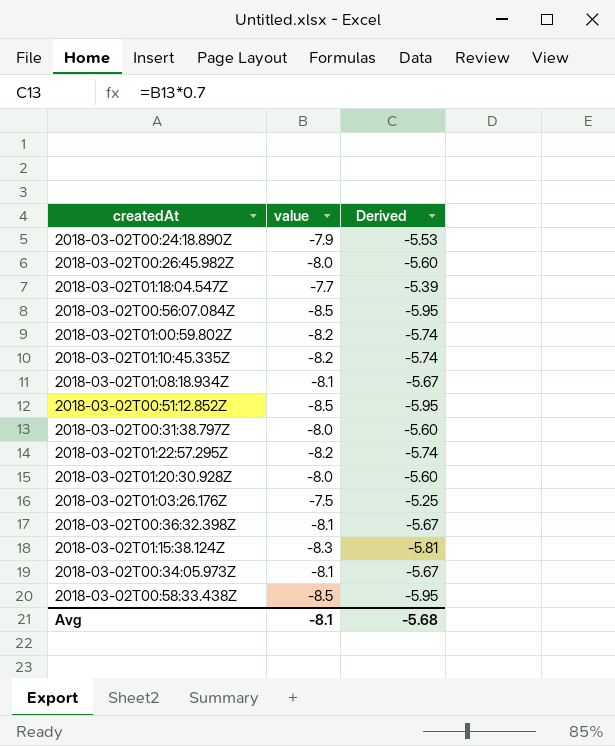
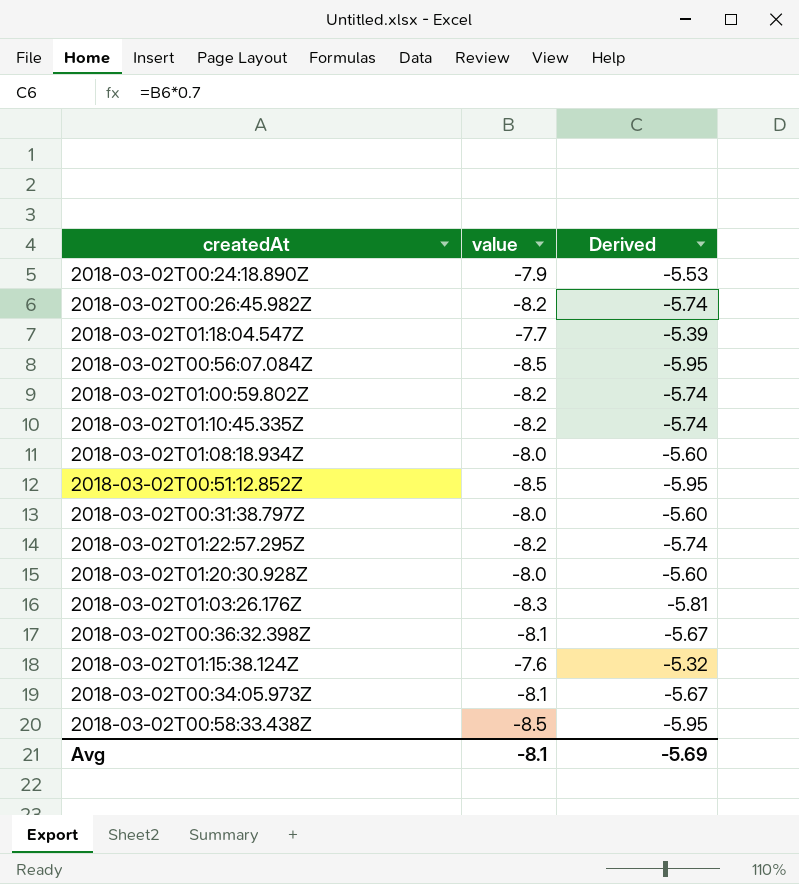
2018-03-02T00:26:45.982Z | value: -8.0 -> -8.2
2018-03-02T00:26:45.982Z | Derived: -5.60 -> -5.74
2018-03-02T01:08:18.934Z | value: -8.1 -> -8.0
2018-03-02T01:08:18.934Z | Derived: -5.67 -> -5.60
2018-03-02T01:03:26.176Z | value: -7.5 -> -8.3
2018-03-02T01:03:26.176Z | Derived: -5.25 -> -5.81
2018-03-02T01:15:38.124Z | value: -8.3 -> -7.6
2018-03-02T01:15:38.124Z | Derived: -5.81 -> -5.32
Avg | Derived: -5.68 -> -5.69

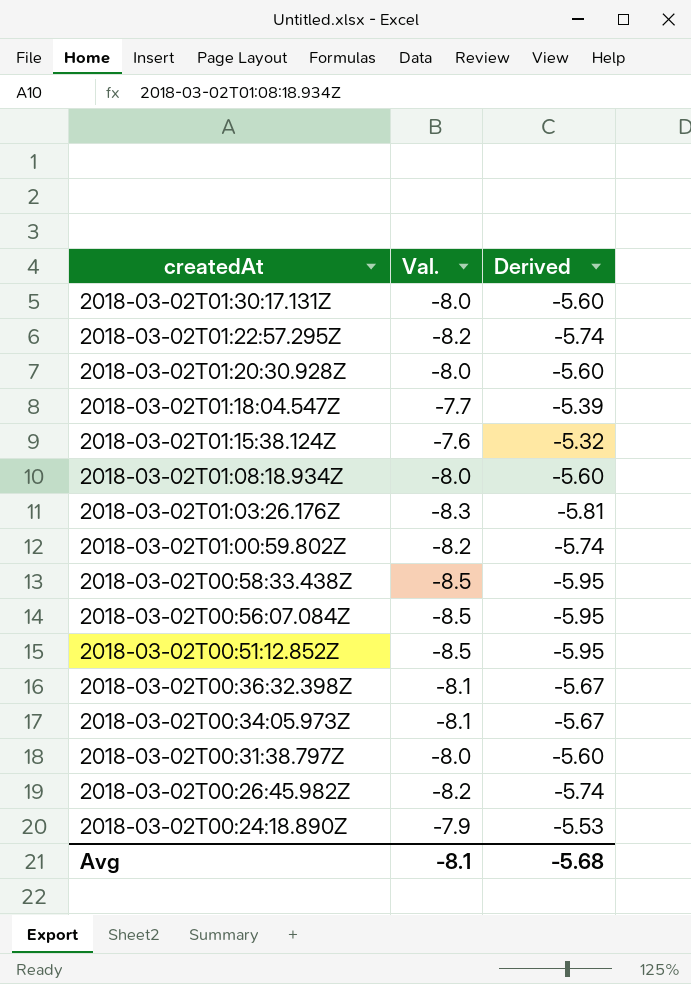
row order: none -> createdAt descending
column name: value -> Val.
row 2018-03-02T01:10:45.335Z: -8.2 | -5.74 -> none
row 2018-03-02T01:30:17.131Z: none -> -8.0 | -5.60
Avg | Derived: -5.69 -> -5.68

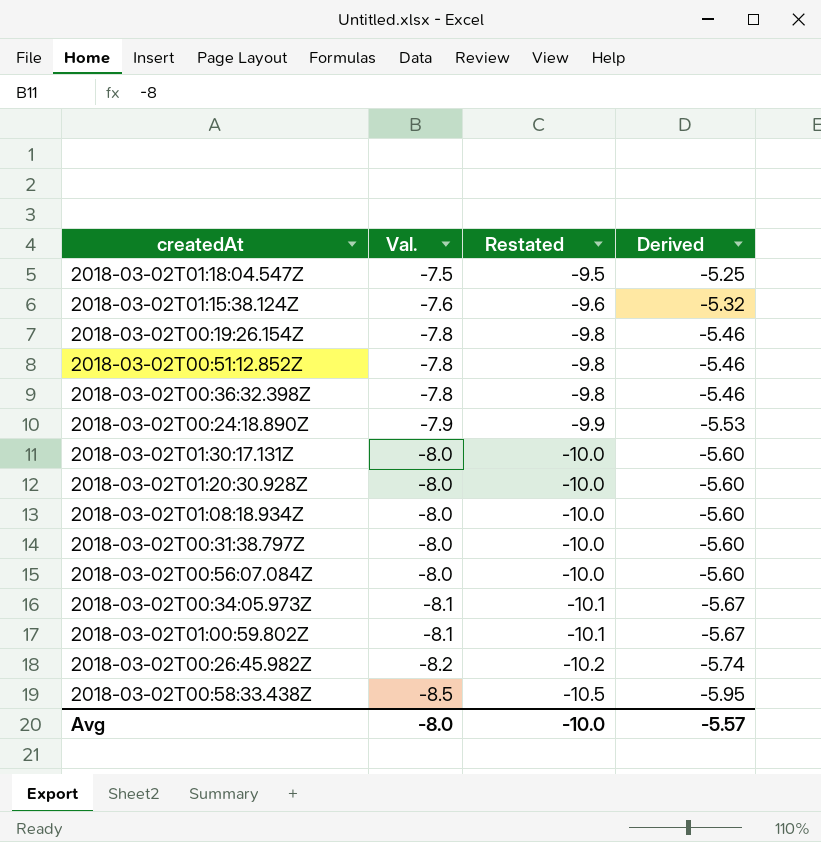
row order: createdAt descending -> Val. descending
column Restated | formula: none -> [Val.] - 2
row 2018-03-02T01:22:57.295Z: -8.2 | -5.74 -> none
row 2018-03-02T01:03:26.176Z: -8.3 | -5.81 -> none
2018-03-02T01:18:04.547Z | Val.: -7.7 -> -7.5
2018-03-02T01:18:04.547Z | Derived: -5.39 -> -5.25
row 2018-03-02T00:19:26.154Z: none -> -7.8 | -9.8 | -5.46
2018-03-02T00:51:12.852Z | Val.: -8.5 -> -7.8
2018-03-02T00:51:12.852Z | Derived: -5.95 -> -5.46
2018-03-02T00:36:32.398Z | Val.: -8.1 -> -7.8
2018-03-02T00:36:32.398Z | Derived: -5.67 -> -5.46
2018-03-02T00:56:07.084Z | Val.: -8.5 -> -8.0
2018-03-02T00:56:07.084Z | Derived: -5.95 -> -5.60
2018-03-02T01:00:59.802Z | Val.: -8.2 -> -8.1
2018-03-02T01:00:59.802Z | Derived: -5.74 -> -5.67
Avg | Val.: -8.1 -> -8.0
Avg | Derived: -5.68 -> -5.57

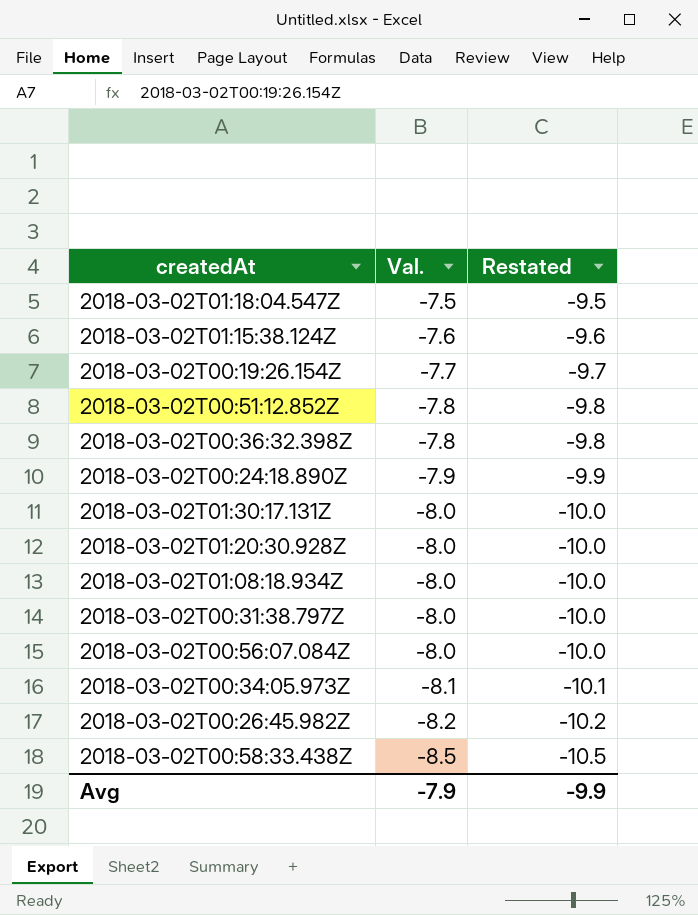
column Derived | formula: [Val.] * 0.7 -> none
row 2018-03-02T01:00:59.802Z: -8.1 | -10.1 | -5.67 -> none
2018-03-02T00:19:26.154Z | Val.: -7.8 -> -7.7
2018-03-02T00:19:26.154Z | Restated: -9.8 -> -9.7
Avg | Val.: -8.0 -> -7.9
Avg | Restated: -10.0 -> -9.9

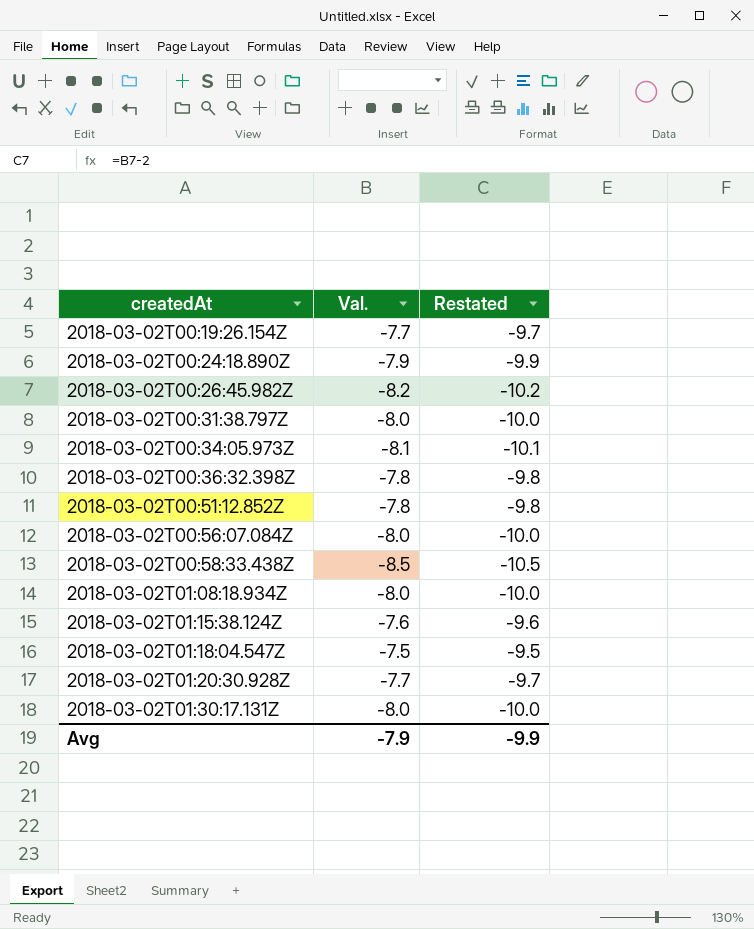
row order: Val. descending -> createdAt ascending
2018-03-02T01:20:30.928Z | Val.: -8.0 -> -7.7
2018-03-02T01:20:30.928Z | Restated: -10.0 -> -9.7

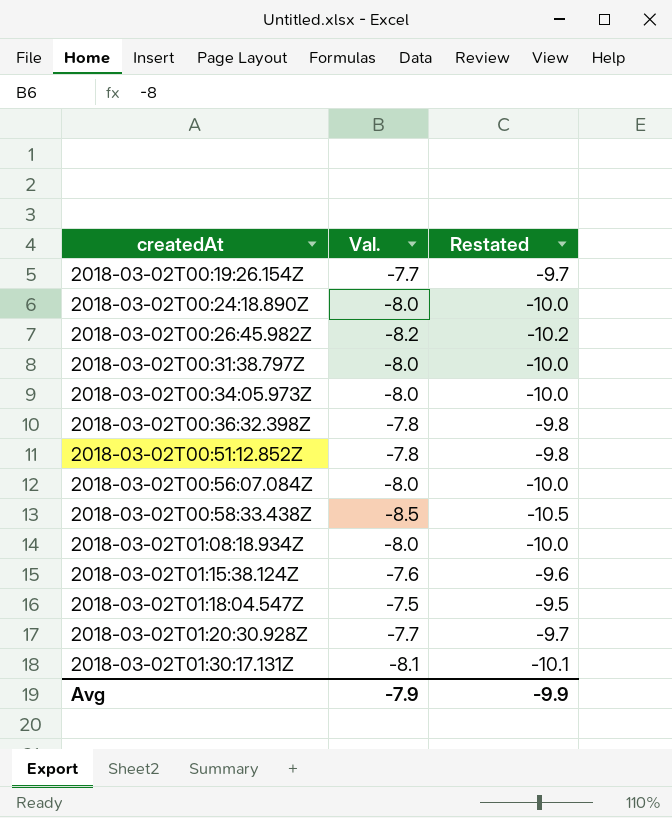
2018-03-02T00:24:18.890Z | Val.: -7.9 -> -8.0
2018-03-02T00:24:18.890Z | Restated: -9.9 -> -10.0
2018-03-02T00:34:05.973Z | Val.: -8.1 -> -8.0
2018-03-02T00:34:05.973Z | Restated: -10.1 -> -10.0
2018-03-02T01:30:17.131Z | Val.: -8.0 -> -8.1
2018-03-02T01:30:17.131Z | Restated: -10.0 -> -10.1

